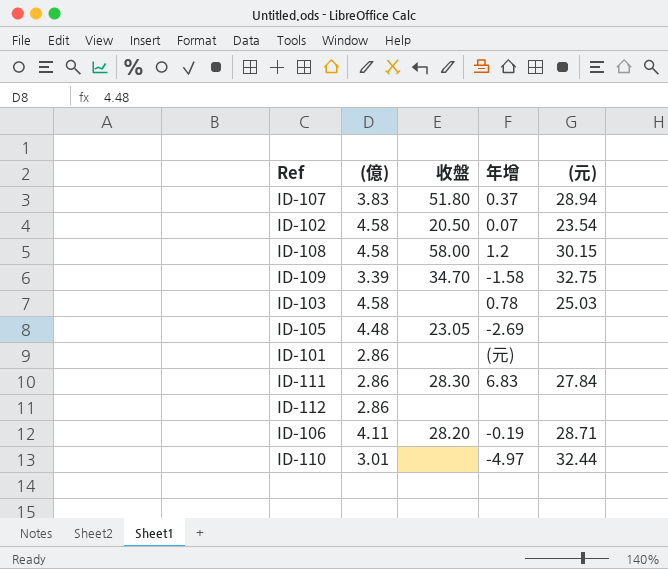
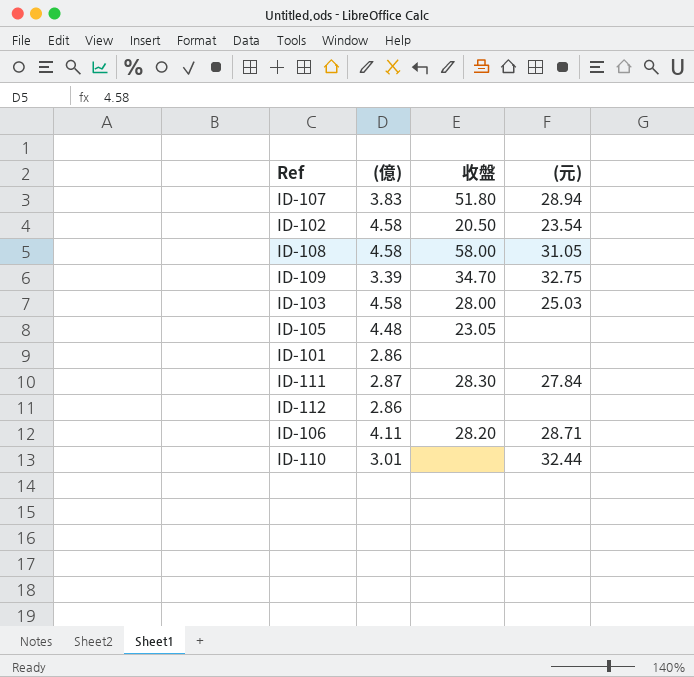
column 年增 | position: 4 -> none
ID-108 | (元): 30.15 -> 31.05
ID-103 | 收盤: none -> 28.00
ID-111 | (億): 2.86 -> 2.87

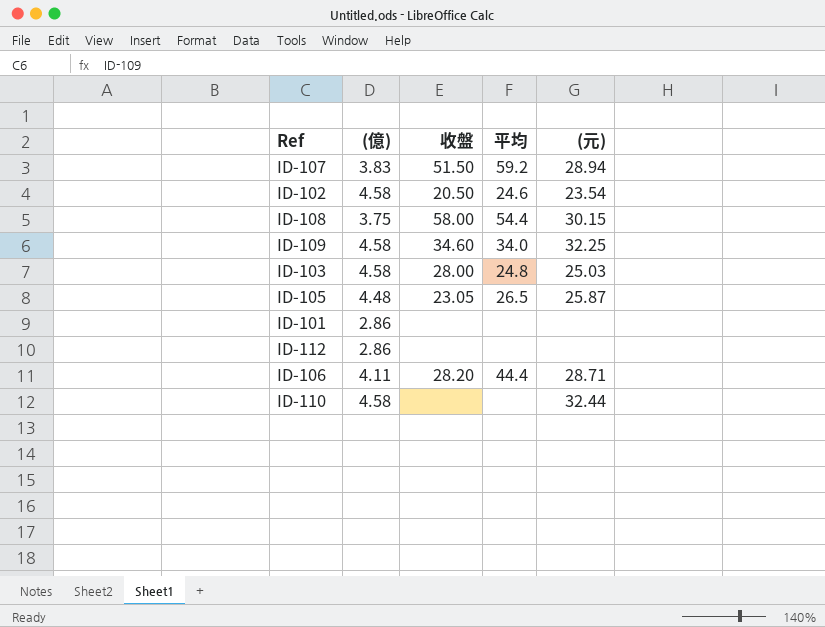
column 平均 | position: none -> 4
row ID-111: 2.87 | 28.30 | 27.84 -> none
ID-107 | 收盤: 51.80 -> 51.50
ID-108 | (億): 4.58 -> 3.75
ID-108 | (元): 31.05 -> 30.15
ID-109 | (億): 3.39 -> 4.58
ID-109 | 收盤: 34.70 -> 34.60
ID-109 | (元): 32.75 -> 32.25
ID-105 | (元): none -> 25.87
ID-110 | (億): 3.01 -> 4.58

